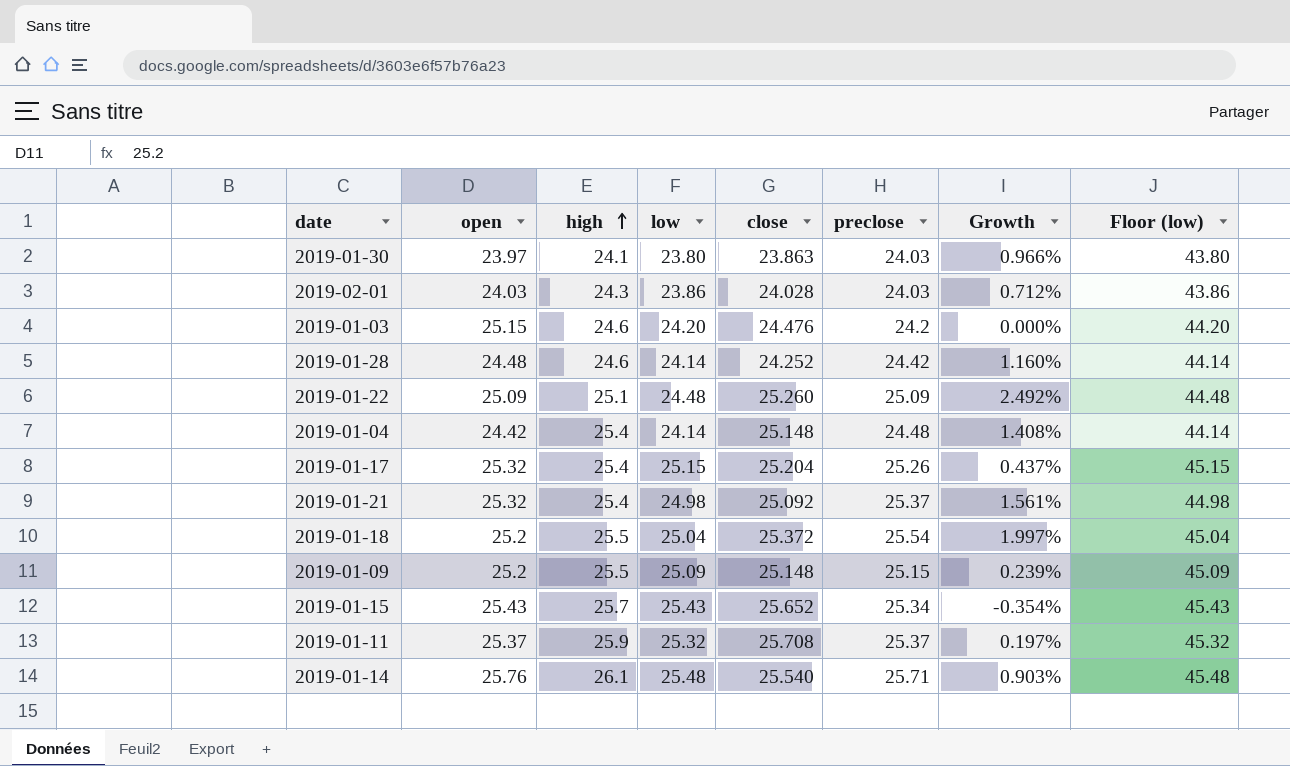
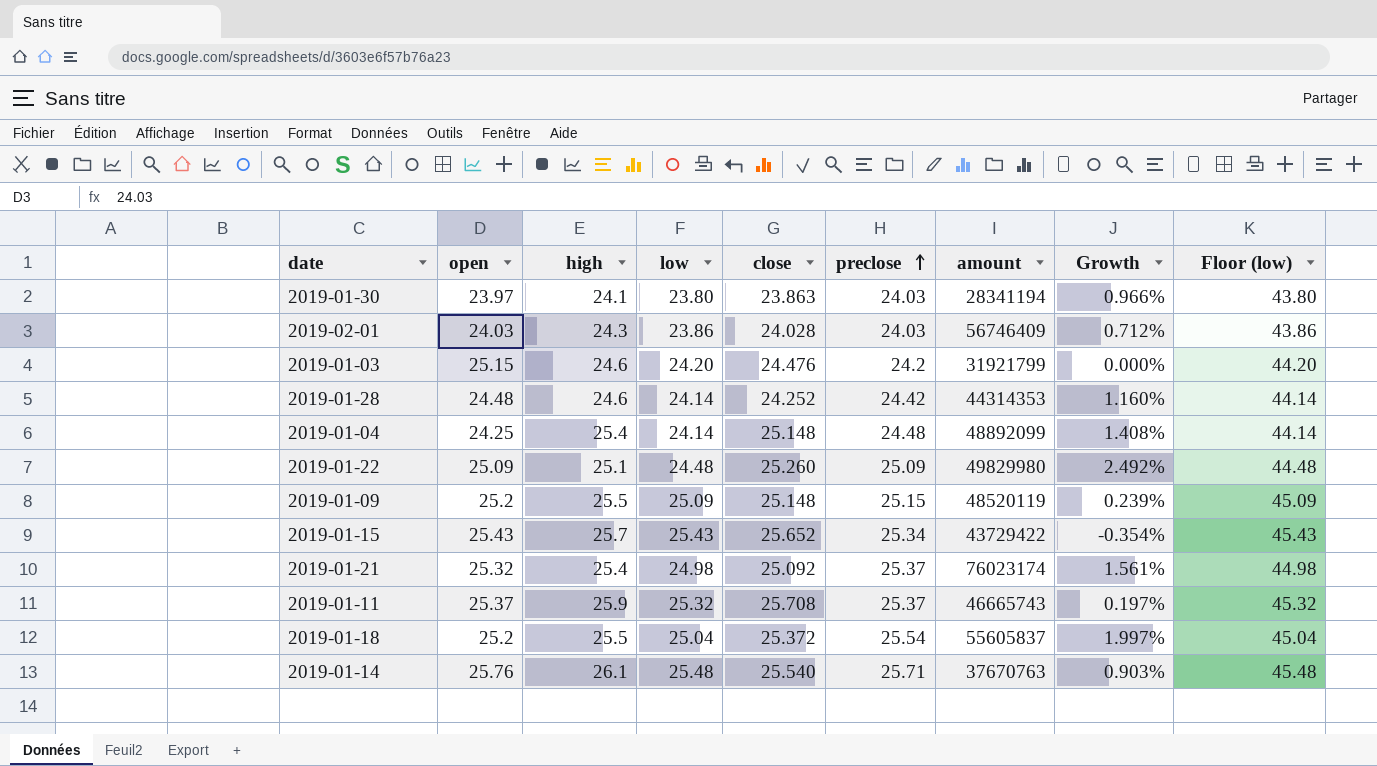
row order: high ascending -> preclose ascending
column amount | position: none -> 7
row 2019-01-17: 25.32 | 25.4 | 25.15 | 25.204 | 25.26 | 0.437% | 45.15 -> none
2019-01-04 | open: 24.42 -> 24.25

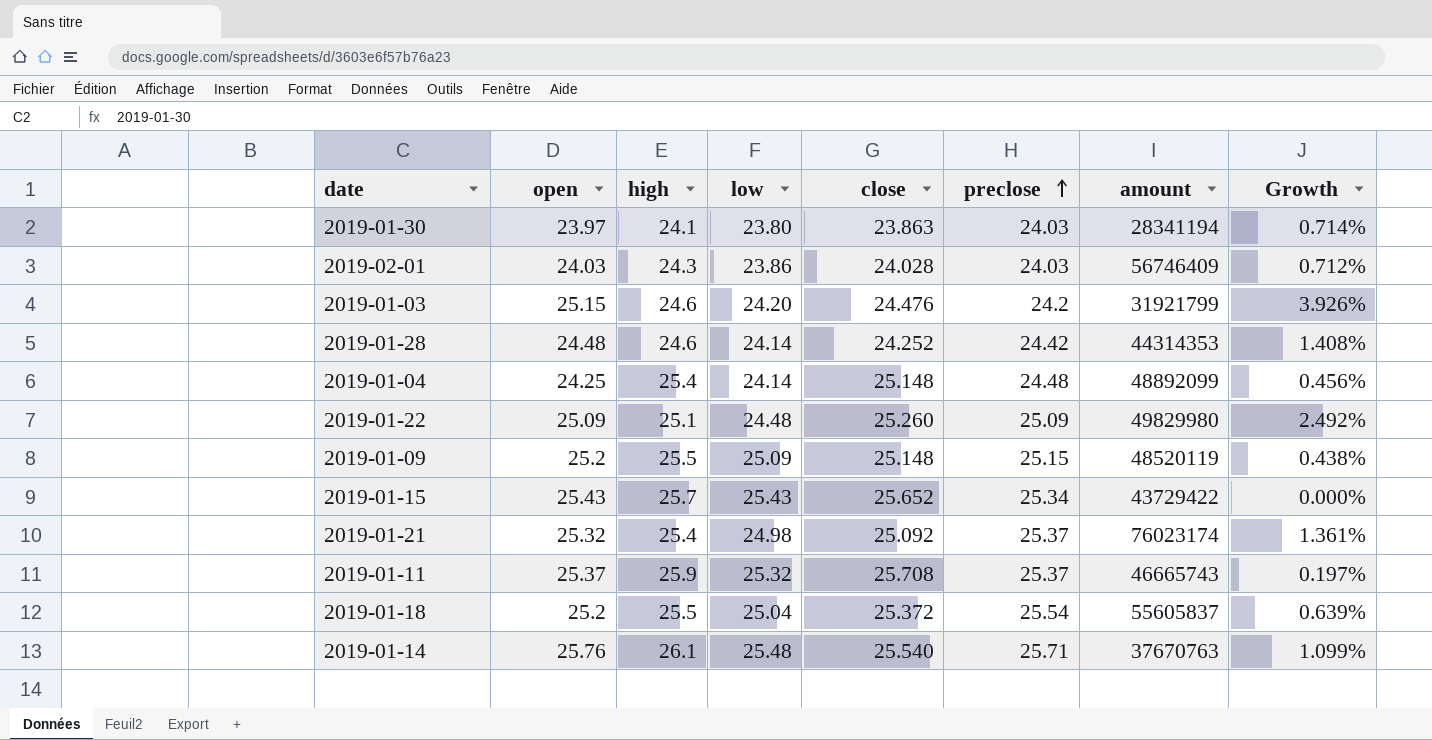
column Floor (low) | formula: [low] + 20 -> none
column Growth | formula: ([preclose] - [low]) / [low] -> ([open] - [low]) / [low]

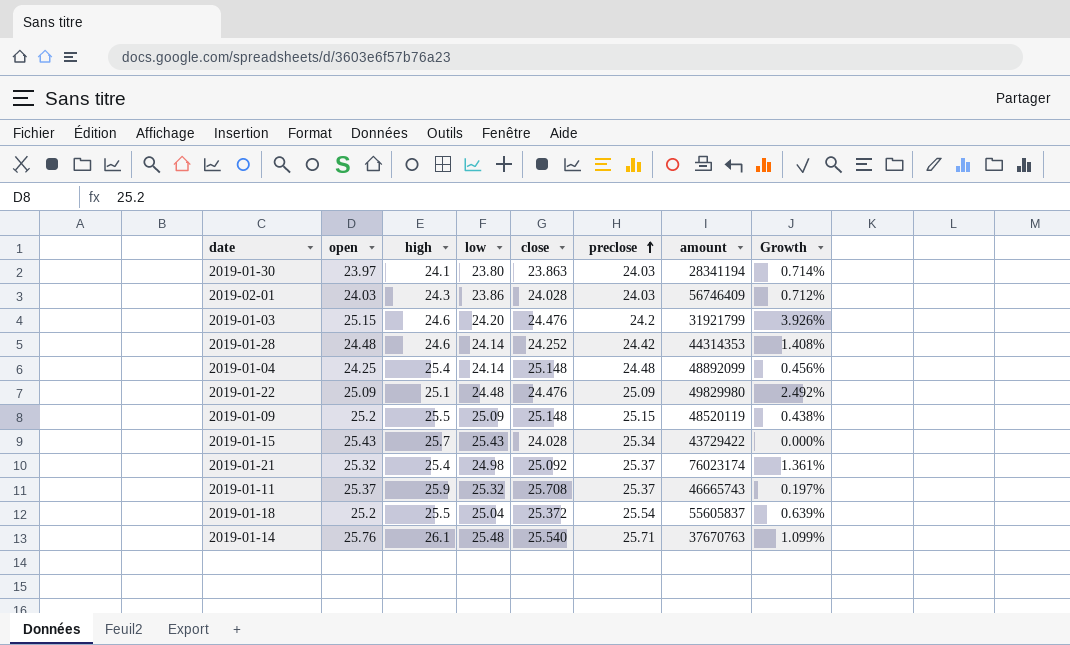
2019-01-22 | close: 25.260 -> 24.476
2019-01-15 | close: 25.652 -> 24.028

